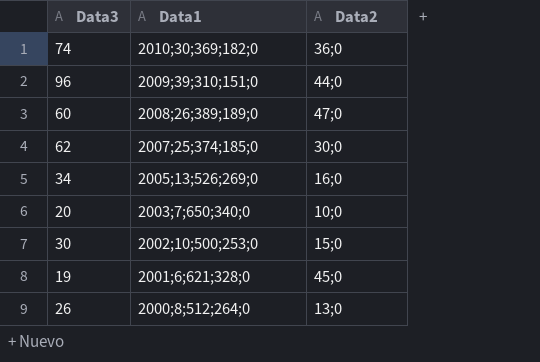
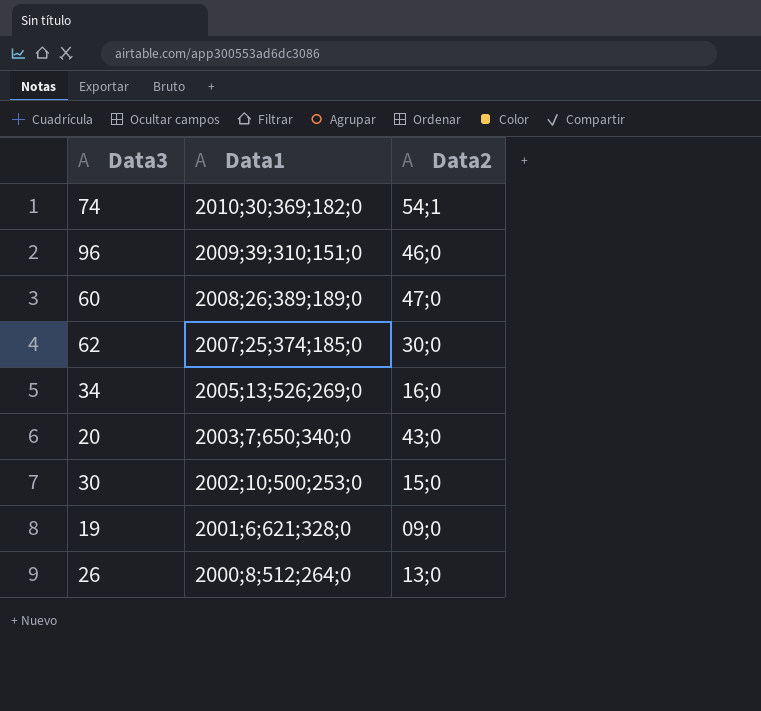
74 | Data2: 36;0 -> 54;1
96 | Data2: 44;0 -> 46;0
20 | Data2: 10;0 -> 43;0
19 | Data2: 45;0 -> 09;0

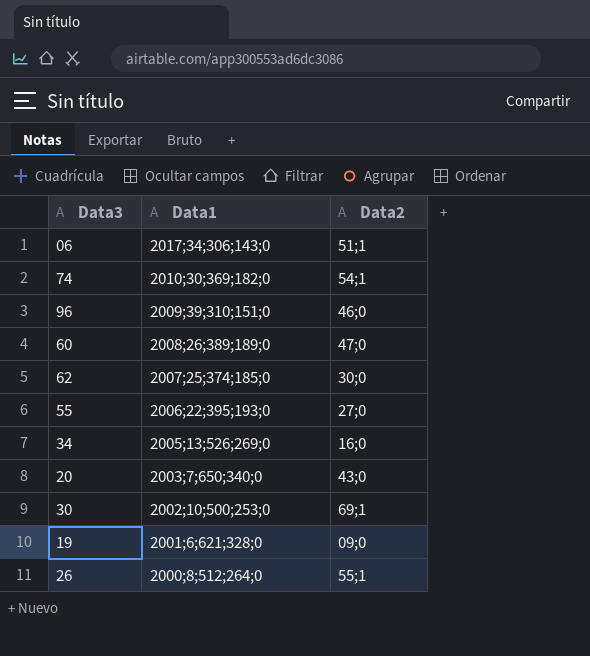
row 06: none -> 2017;34;306;143;0 | 51;1
row 55: none -> 2006;22;395;193;0 | 27;0
30 | Data2: 15;0 -> 69;1
26 | Data2: 13;0 -> 55;1

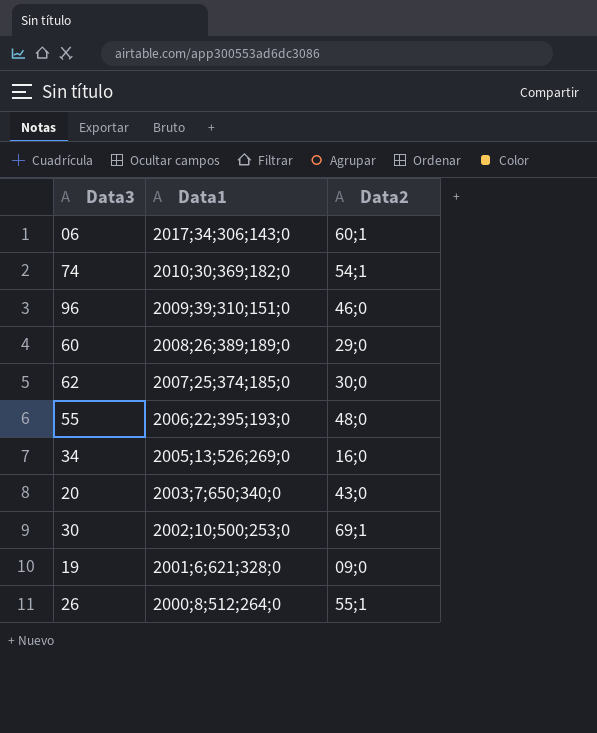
06 | Data2: 51;1 -> 60;1
60 | Data2: 47;0 -> 29;0
55 | Data2: 27;0 -> 48;0

